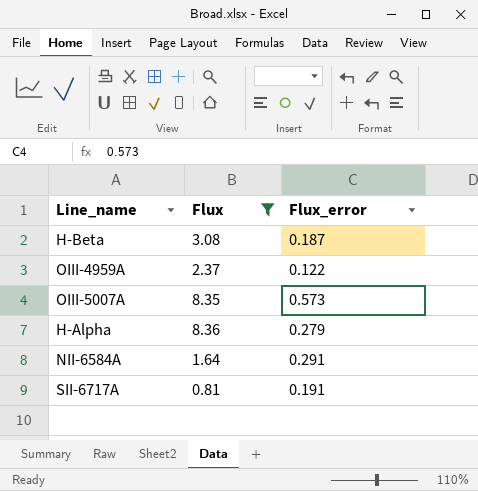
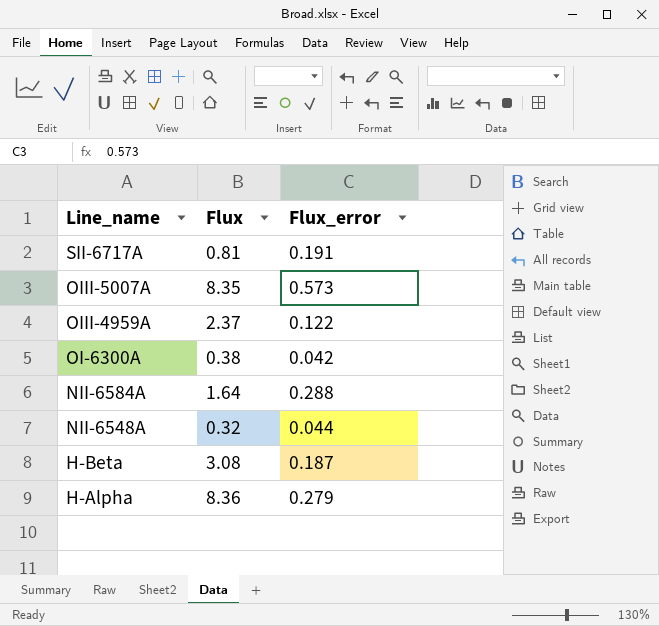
filter: Flux >= 0.81 -> none
row order: none -> Line_name descending
NII-6584A | Flux_error: 0.291 -> 0.288

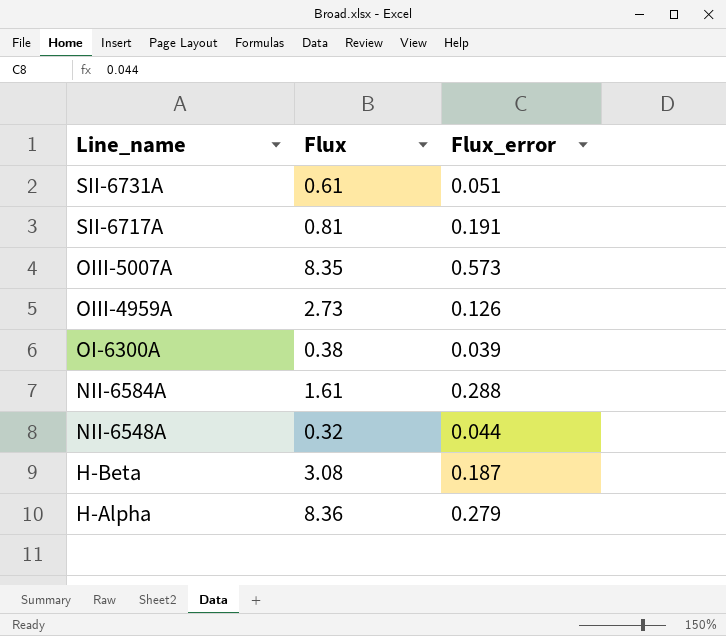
row SII-6731A: none -> 0.61 | 0.051
OIII-4959A | Flux: 2.37 -> 2.73
OIII-4959A | Flux_error: 0.122 -> 0.126
OI-6300A | Flux_error: 0.042 -> 0.039
NII-6584A | Flux: 1.64 -> 1.61

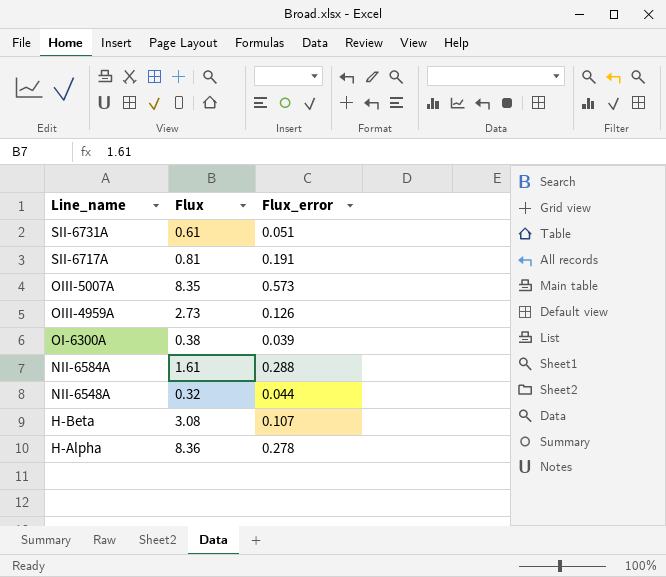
H-Beta | Flux_error: 0.187 -> 0.107
H-Alpha | Flux_error: 0.279 -> 0.278

